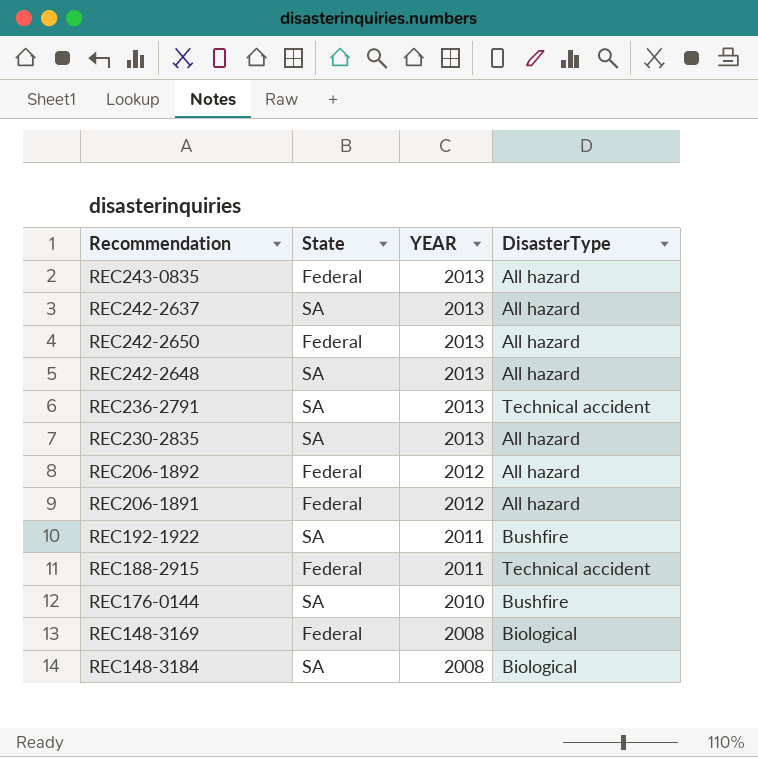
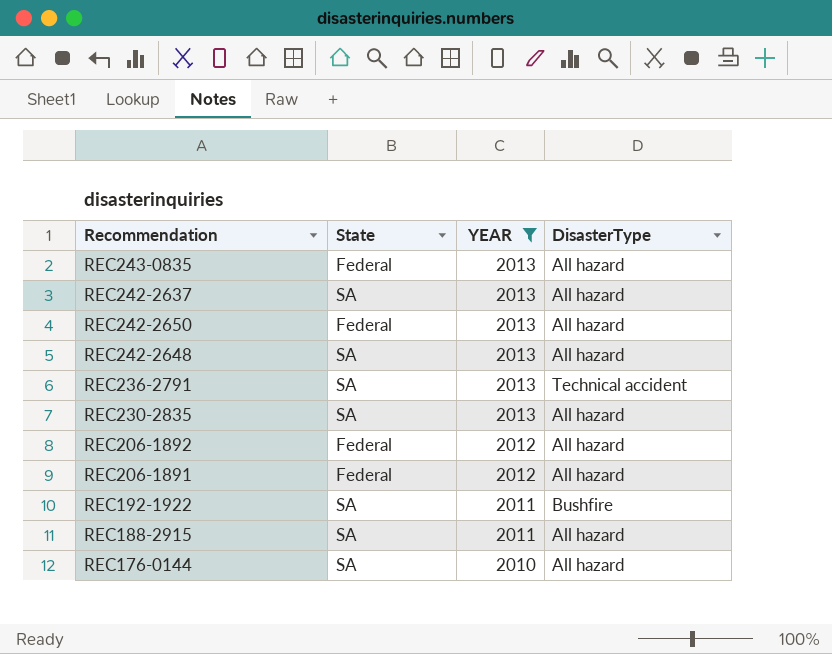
filter: none -> YEAR != 2008
REC188-2915 | State: Federal -> SA
REC188-2915 | DisasterType: Technical accident -> All hazard
REC176-0144 | DisasterType: Bushfire -> All hazard

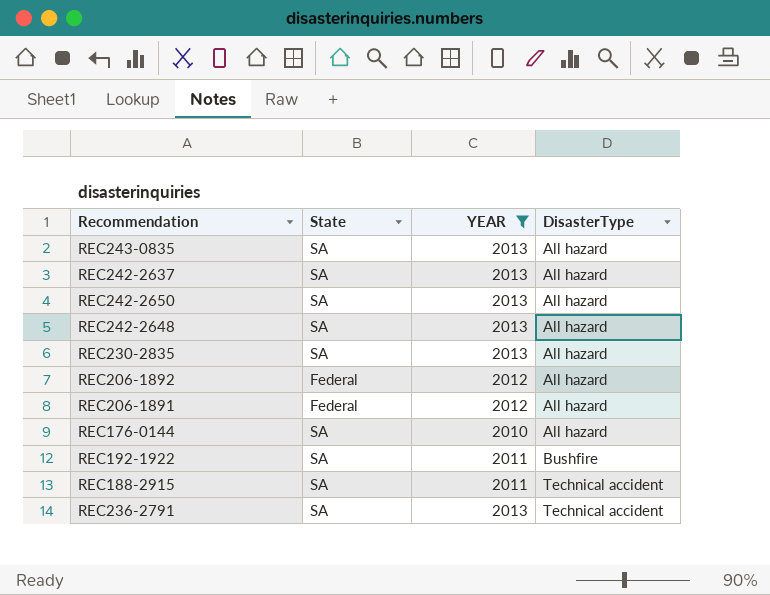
row order: YEAR descending -> DisasterType ascending
REC243-0835 | State: Federal -> SA
REC242-2650 | State: Federal -> SA
REC188-2915 | DisasterType: All hazard -> Technical accident

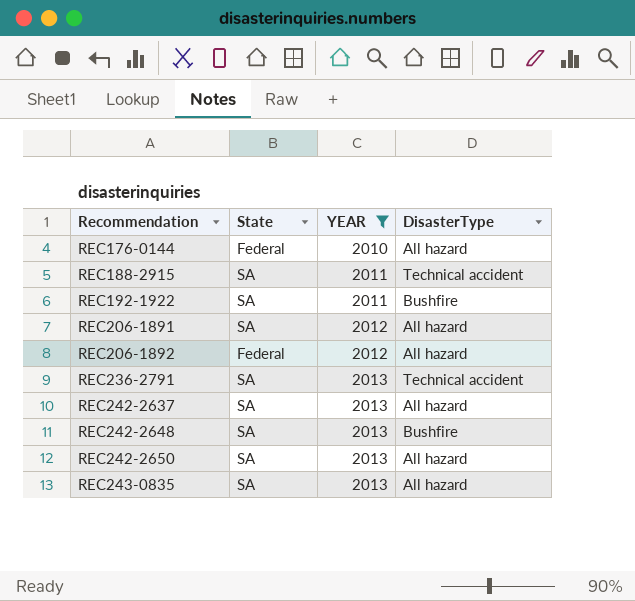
row order: DisasterType ascending -> Recommendation ascending
row REC230-2835: SA | 2013 | All hazard -> none
REC176-0144 | State: SA -> Federal
REC206-1891 | State: Federal -> SA
REC242-2648 | DisasterType: All hazard -> Bushfire

